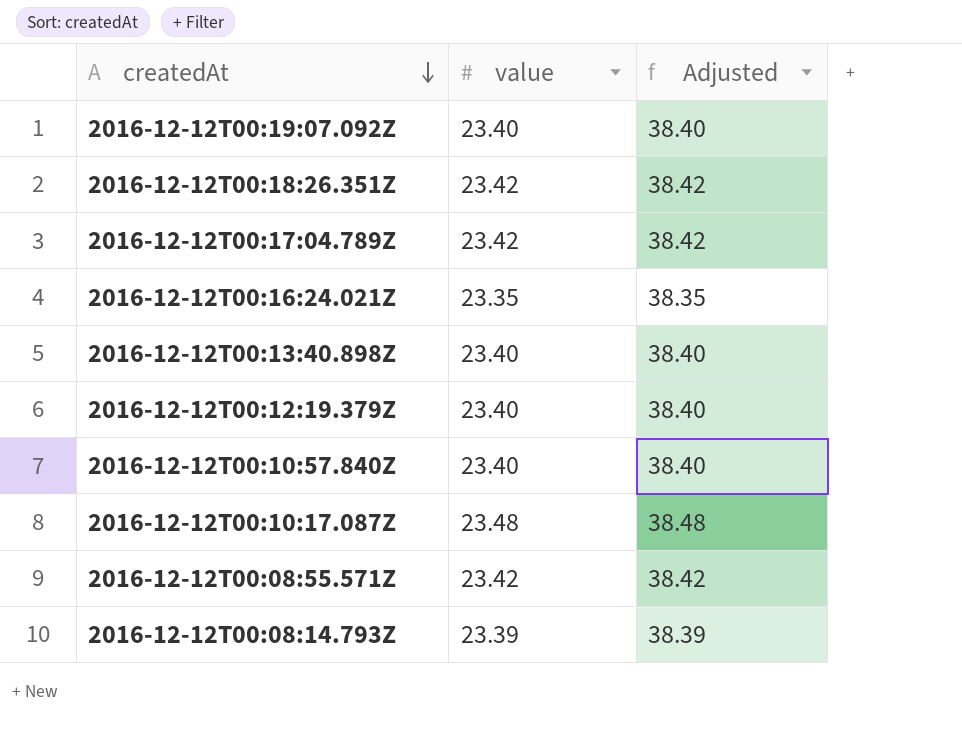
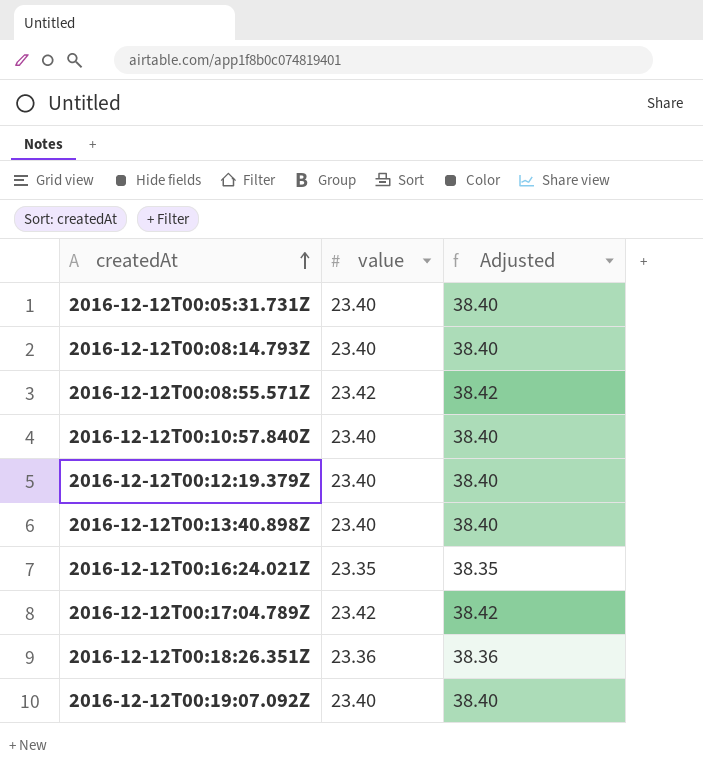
row order: createdAt descending -> createdAt ascending
row 2016-12-12T00:10:17.087Z: 23.48 | 38.48 -> none
row 2016-12-12T00:05:31.731Z: none -> 23.40 | 38.40
2016-12-12T00:08:14.793Z | value: 23.39 -> 23.40
2016-12-12T00:08:14.793Z | Adjusted: 38.39 -> 38.40
2016-12-12T00:18:26.351Z | value: 23.42 -> 23.36
2016-12-12T00:18:26.351Z | Adjusted: 38.42 -> 38.36

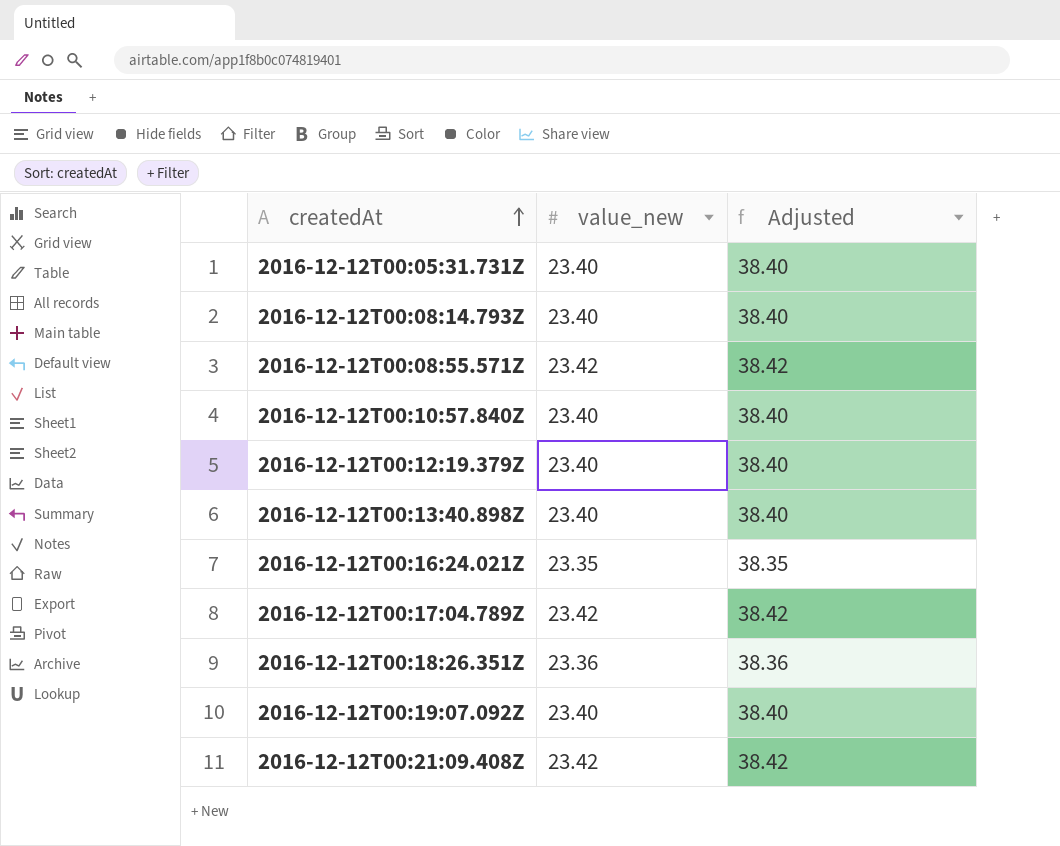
column name: value -> value_new
row 2016-12-12T00:21:09.408Z: none -> 23.42 | 38.42

